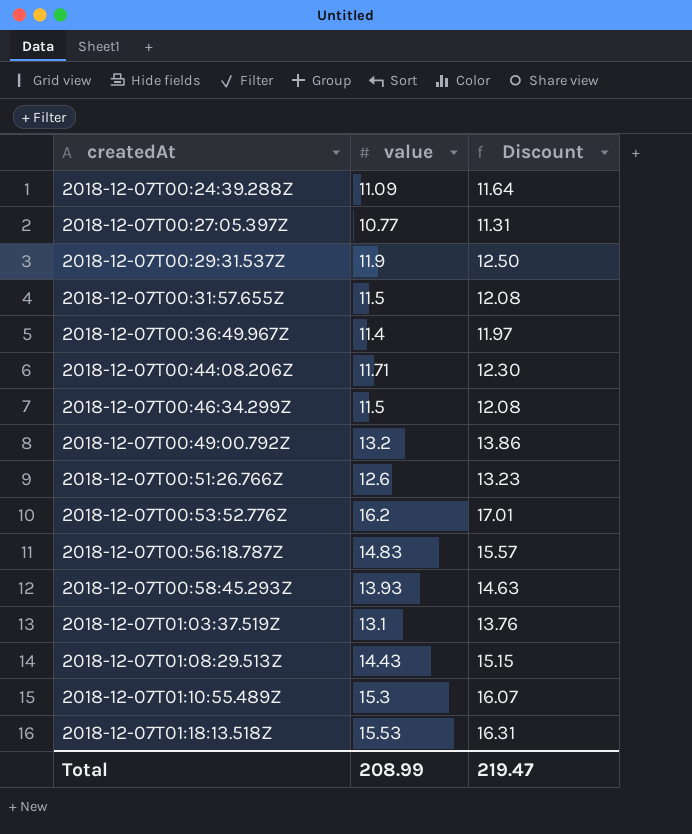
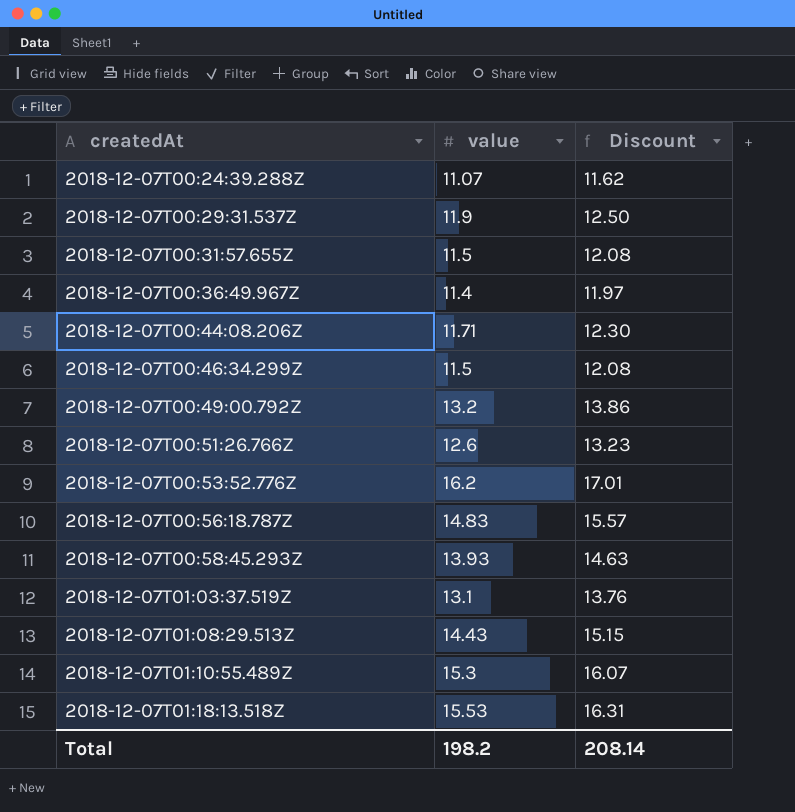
row 2018-12-07T00:27:05.397Z: 10.77 | 11.31 -> none
2018-12-07T00:24:39.288Z | value: 11.09 -> 11.07
2018-12-07T00:24:39.288Z | Discount: 11.64 -> 11.62
Total | value: 208.99 -> 198.2
Total | Discount: 219.47 -> 208.14

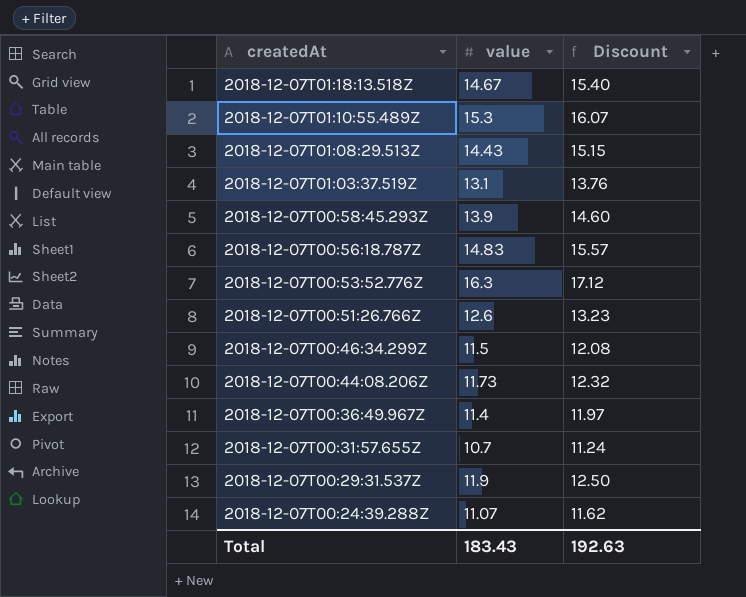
row order: createdAt ascending -> createdAt descending
row 2018-12-07T00:49:00.792Z: 13.2 | 13.86 -> none
2018-12-07T01:18:13.518Z | value: 15.53 -> 14.67
2018-12-07T01:18:13.518Z | Discount: 16.31 -> 15.40
2018-12-07T00:58:45.293Z | value: 13.93 -> 13.9
2018-12-07T00:58:45.293Z | Discount: 14.63 -> 14.60
2018-12-07T00:53:52.776Z | value: 16.2 -> 16.3
2018-12-07T00:53:52.776Z | Discount: 17.01 -> 17.12
2018-12-07T00:44:08.206Z | value: 11.71 -> 11.73
2018-12-07T00:44:08.206Z | Discount: 12.30 -> 12.32
2018-12-07T00:31:57.655Z | value: 11.5 -> 10.7
2018-12-07T00:31:57.655Z | Discount: 12.08 -> 11.24
Total | value: 198.2 -> 183.43
Total | Discount: 208.14 -> 192.63

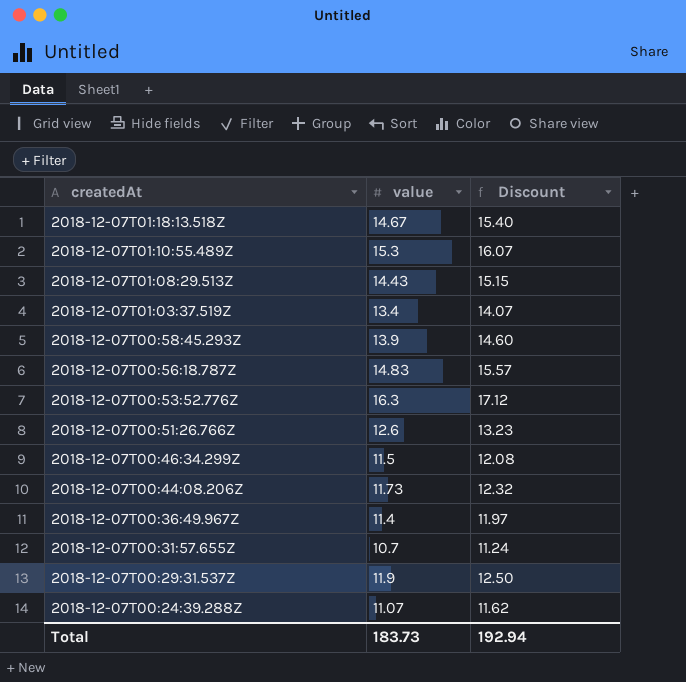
2018-12-07T01:03:37.519Z | value: 13.1 -> 13.4
2018-12-07T01:03:37.519Z | Discount: 13.76 -> 14.07
Total | value: 183.43 -> 183.73
Total | Discount: 192.63 -> 192.94

